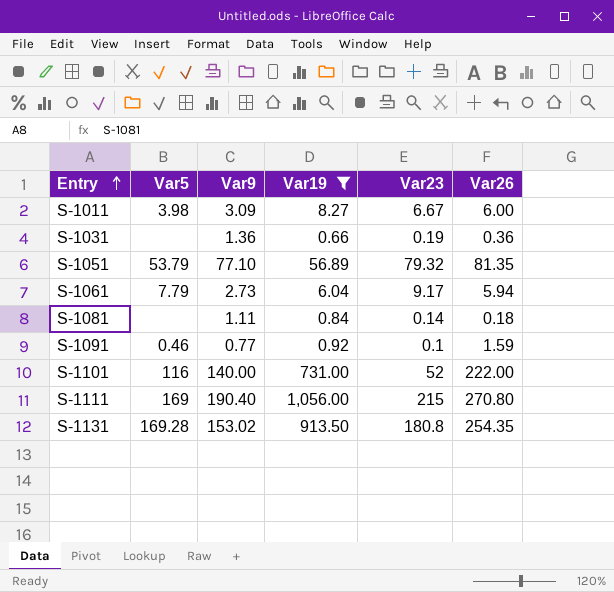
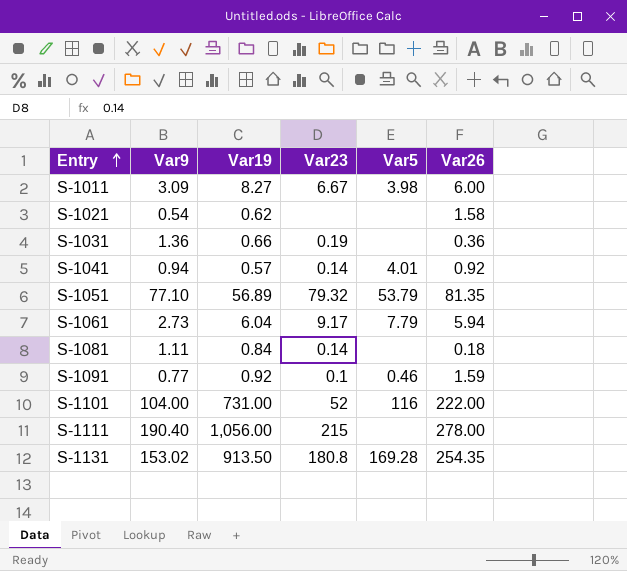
filter: Var19 >= 0.66 -> none
column Var5 | position: 2 -> 5
S-1101 | Var9: 140.00 -> 104.00
S-1111 | Var5: 169 -> none
S-1111 | Var26: 270.80 -> 278.00

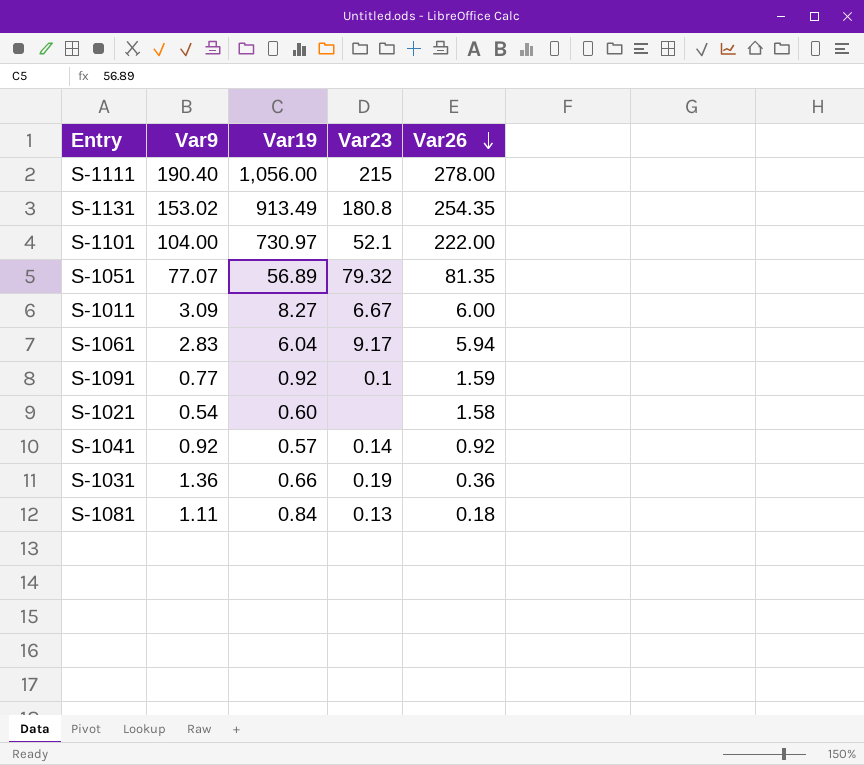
row order: Entry ascending -> Var26 descending
column Var5 | position: 5 -> none
S-1131 | Var19: 913.50 -> 913.49
S-1101 | Var19: 731.00 -> 730.97
S-1101 | Var23: 52 -> 52.1
S-1051 | Var9: 77.10 -> 77.07
S-1061 | Var9: 2.73 -> 2.83
S-1021 | Var19: 0.62 -> 0.60
S-1041 | Var9: 0.94 -> 0.92
S-1081 | Var23: 0.14 -> 0.13

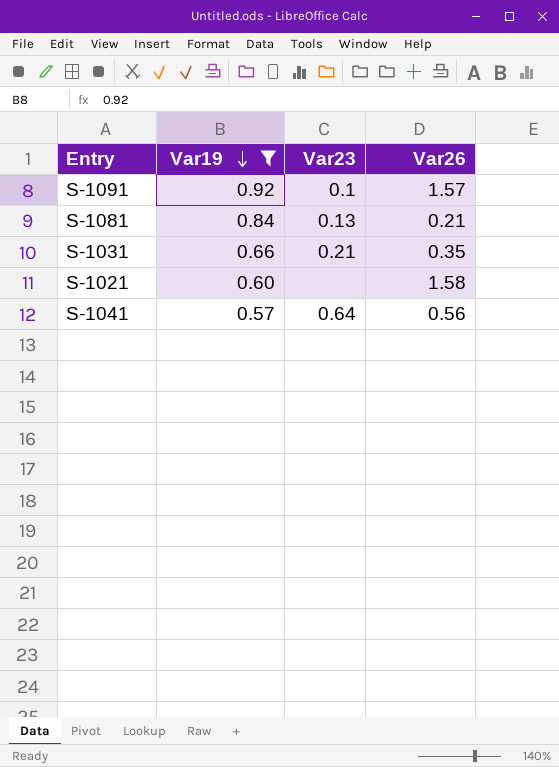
filter: none -> Var19 <= 0.92
row order: Var26 descending -> Var19 descending
column Var9 | position: 2 -> none
S-1091 | Var26: 1.59 -> 1.57
S-1081 | Var26: 0.18 -> 0.21
S-1031 | Var23: 0.19 -> 0.21
S-1031 | Var26: 0.36 -> 0.35
S-1041 | Var23: 0.14 -> 0.64
S-1041 | Var26: 0.92 -> 0.56

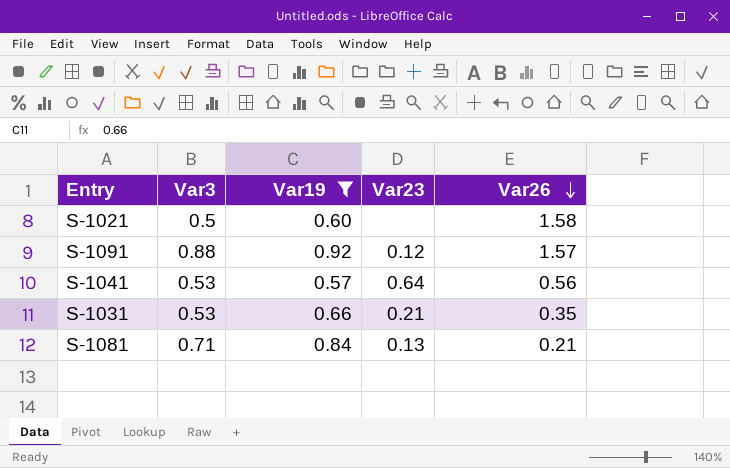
row order: Var19 descending -> Var26 descending
column Var3 | position: none -> 2
S-1091 | Var23: 0.1 -> 0.12

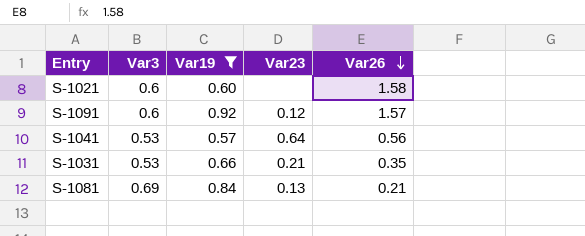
S-1021 | Var3: 0.5 -> 0.6
S-1091 | Var3: 0.88 -> 0.6
S-1081 | Var3: 0.71 -> 0.69

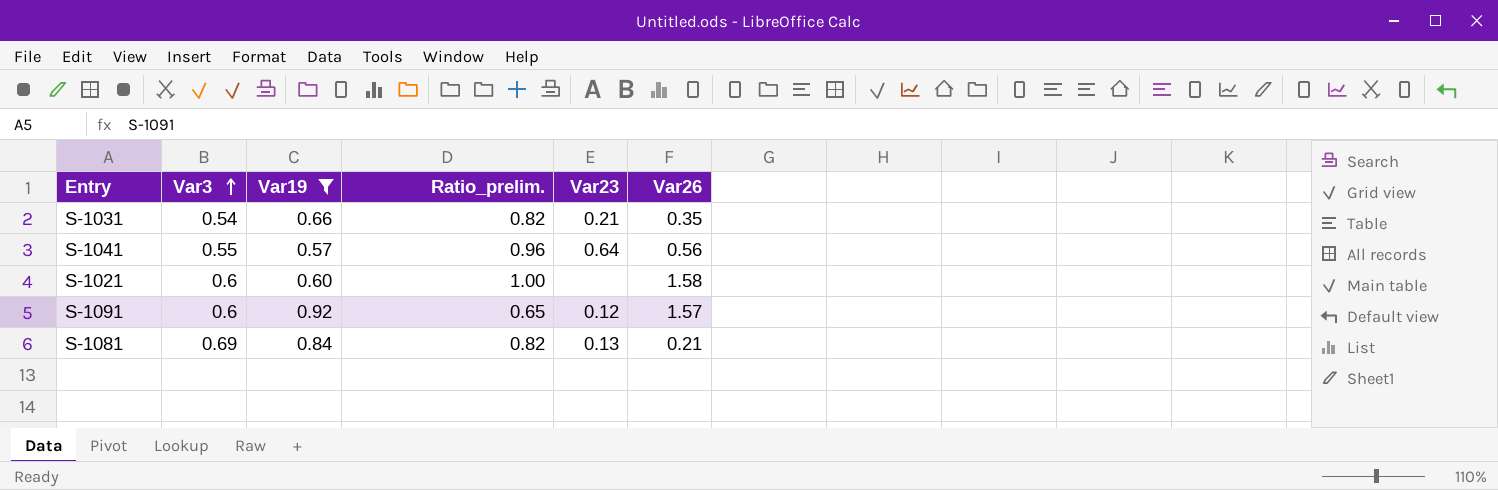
row order: Var26 descending -> Var3 ascending
column Ratio_prelim. | formula: none -> [Var3] / [Var19]
S-1031 | Var3: 0.53 -> 0.54
S-1041 | Var3: 0.53 -> 0.55

